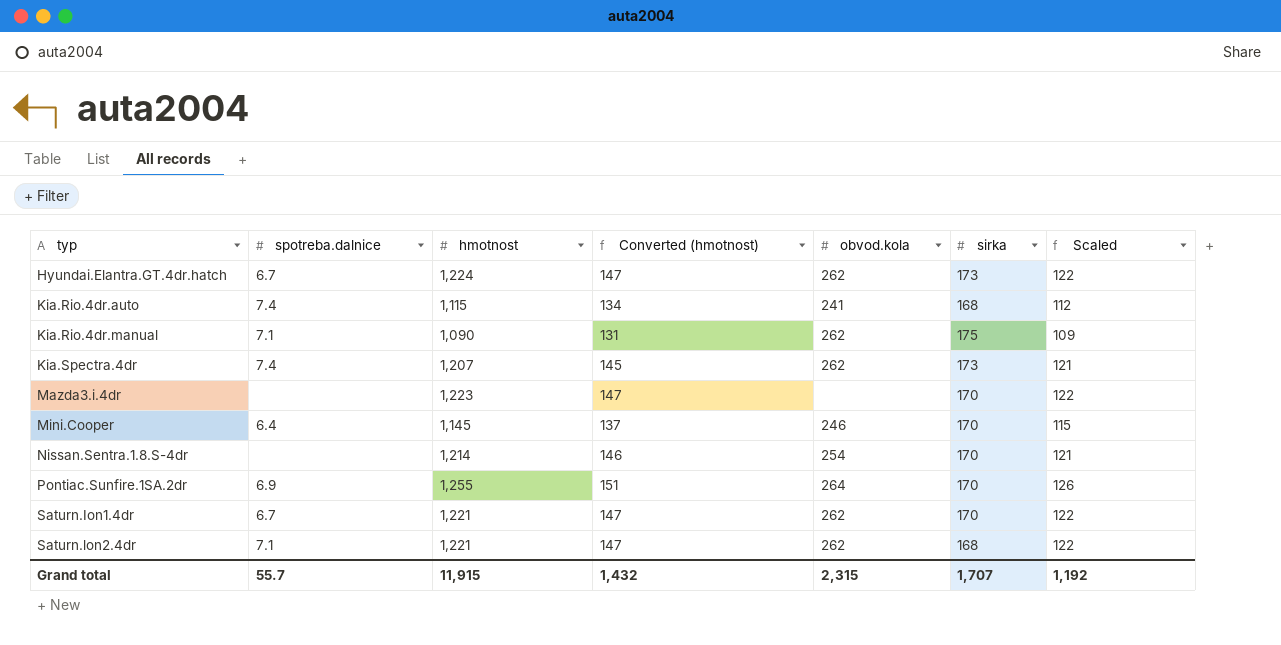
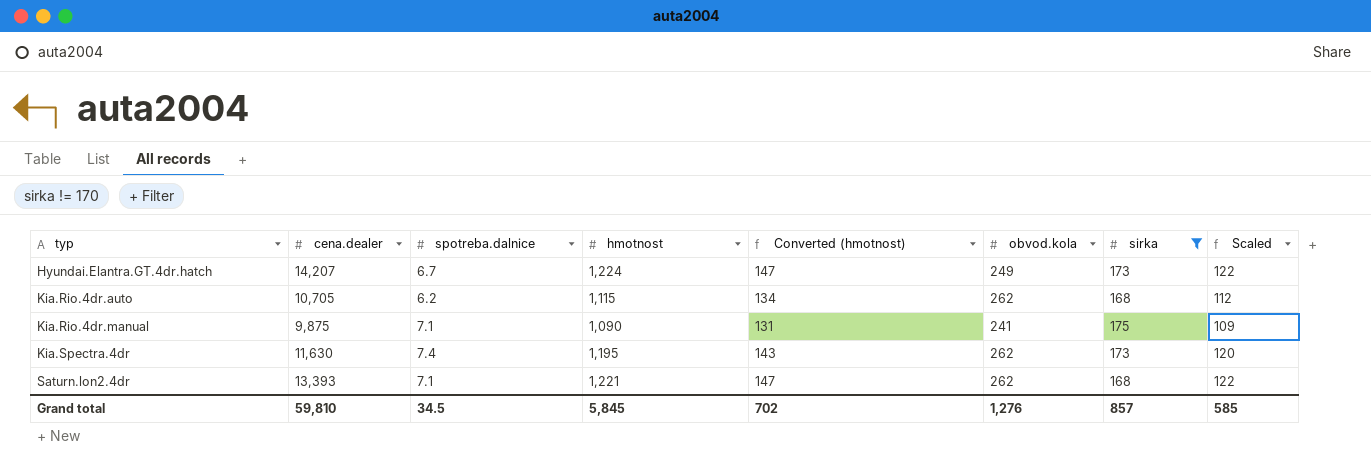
filter: none -> sirka != 170
column cena.dealer | position: none -> 2
Hyundai.Elantra.GT.4dr.hatch | obvod.kola: 262 -> 249
Kia.Rio.4dr.auto | spotreba.dalnice: 7.4 -> 6.2
Kia.Rio.4dr.auto | obvod.kola: 241 -> 262
Kia.Rio.4dr.manual | obvod.kola: 262 -> 241
Kia.Spectra.4dr | hmotnost: 1,207 -> 1,195
Kia.Spectra.4dr | Converted (hmotnost): 145 -> 143
Kia.Spectra.4dr | Scaled: 121 -> 120
Grand total | spotreba.dalnice: 55.7 -> 34.5
Grand total | hmotnost: 11,915 -> 5,845
Grand total | Converted (hmotnost): 1,432 -> 702
Grand total | obvod.kola: 2,315 -> 1,276
Grand total | sirka: 1,707 -> 857
Grand total | Scaled: 1,192 -> 585

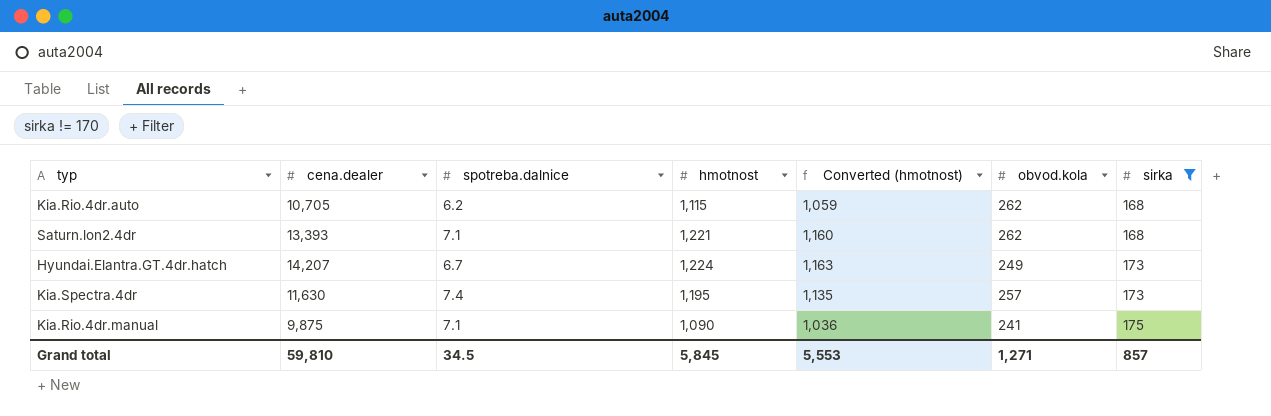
row order: typ ascending -> sirka ascending
column Scaled | formula: [hmotnost] * 0.1 -> none
column Converted (hmotnost) | formula: [hmotnost] * 0.12 -> [hmotnost] * 0.95
Kia.Spectra.4dr | obvod.kola: 262 -> 257
Grand total | Converted (hmotnost): 702 -> 5,553
Grand total | obvod.kola: 1,276 -> 1,271

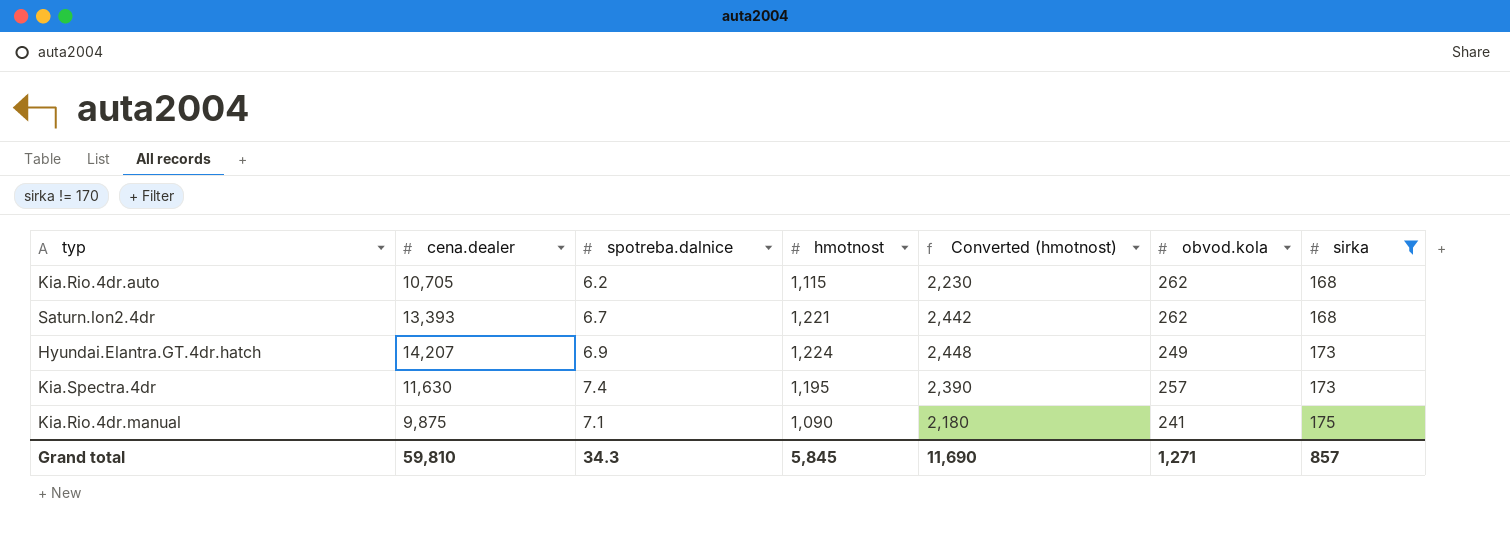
column Converted (hmotnost) | formula: [hmotnost] * 0.95 -> [hmotnost] * 2
Saturn.lon2.4dr | spotreba.dalnice: 7.1 -> 6.7
Hyundai.Elantra.GT.4dr.hatch | spotreba.dalnice: 6.7 -> 6.9
Grand total | spotreba.dalnice: 34.5 -> 34.3
Grand total | Converted (hmotnost): 5,553 -> 11,690

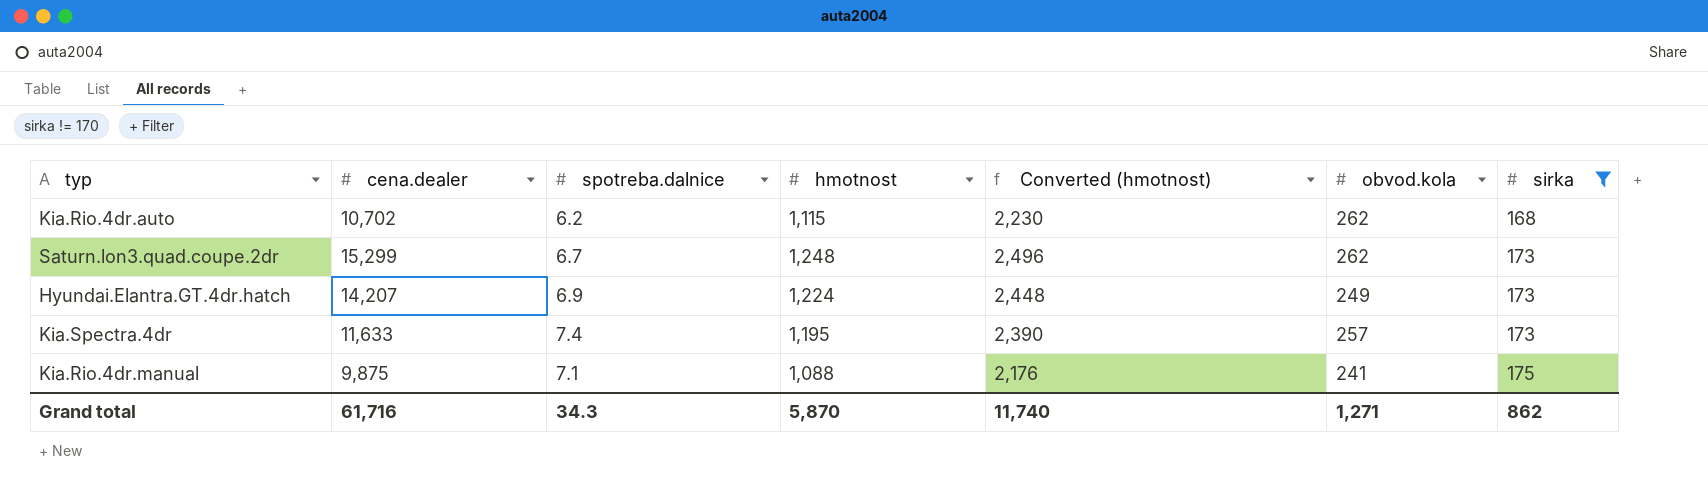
row Saturn.lon2.4dr: 13,393 | 6.7 | 1,221 | 2,442 | 262 | 168 -> none
Kia.Rio.4dr.auto | cena.dealer: 10,705 -> 10,702
row Saturn.lon3.quad.coupe.2dr: none -> 15,299 | 6.7 | 1,248 | 2,496 | 262 | 173
Kia.Spectra.4dr | cena.dealer: 11,630 -> 11,633
Kia.Rio.4dr.manual | hmotnost: 1,090 -> 1,088
Kia.Rio.4dr.manual | Converted (hmotnost): 2,180 -> 2,176
Grand total | cena.dealer: 59,810 -> 61,716
Grand total | hmotnost: 5,845 -> 5,870
Grand total | Converted (hmotnost): 11,690 -> 11,740
Grand total | sirka: 857 -> 862

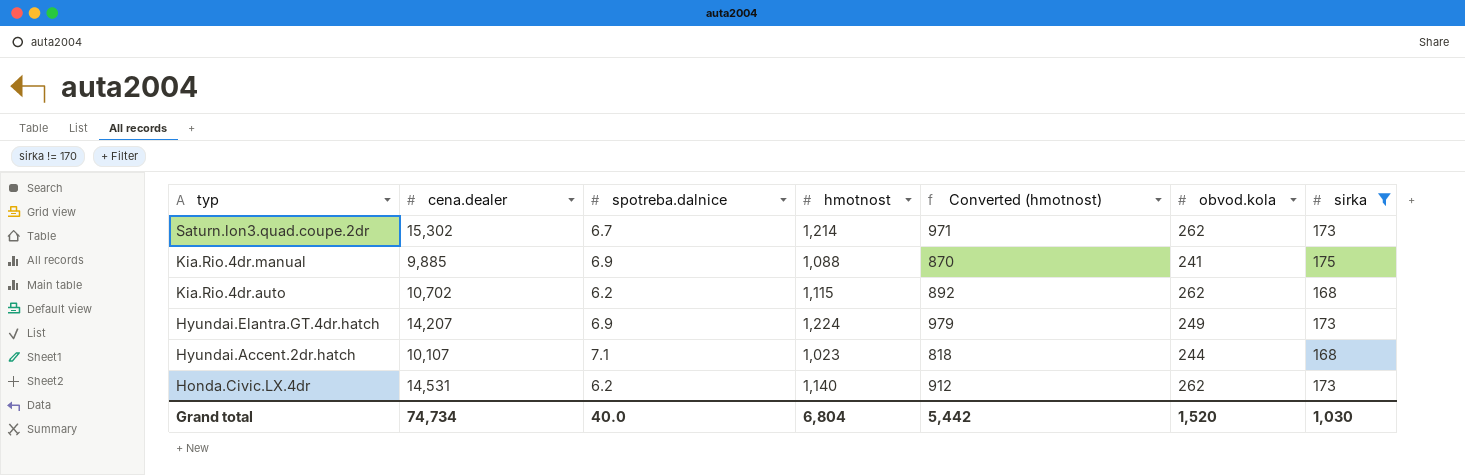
row order: sirka ascending -> typ descending
column Converted (hmotnost) | formula: [hmotnost] * 2 -> [hmotnost] * 0.8
row Kia.Spectra.4dr: 11,633 | 7.4 | 1,195 | 2,390 | 257 | 173 -> none
Saturn.lon3.quad.coupe.2dr | cena.dealer: 15,299 -> 15,302
Saturn.lon3.quad.coupe.2dr | hmotnost: 1,248 -> 1,214
Kia.Rio.4dr.manual | cena.dealer: 9,875 -> 9,885
Kia.Rio.4dr.manual | spotreba.dalnice: 7.1 -> 6.9
row Hyundai.Accent.2dr.hatch: none -> 10,107 | 7.1 | 1,023 | 818 | 244 | 168
row Honda.Civic.LX.4dr: none -> 14,531 | 6.2 | 1,140 | 912 | 262 | 173
Grand total | cena.dealer: 61,716 -> 74,734
Grand total | spotreba.dalnice: 34.3 -> 40.0
Grand total | hmotnost: 5,870 -> 6,804
Grand total | Converted (hmotnost): 11,740 -> 5,442
Grand total | obvod.kola: 1,271 -> 1,520
Grand total | sirka: 862 -> 1,030

